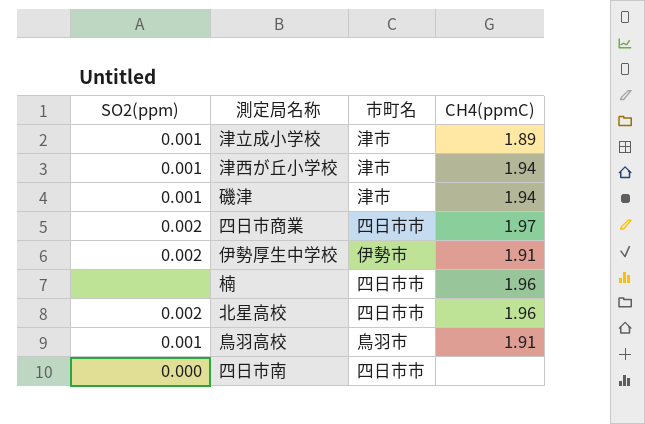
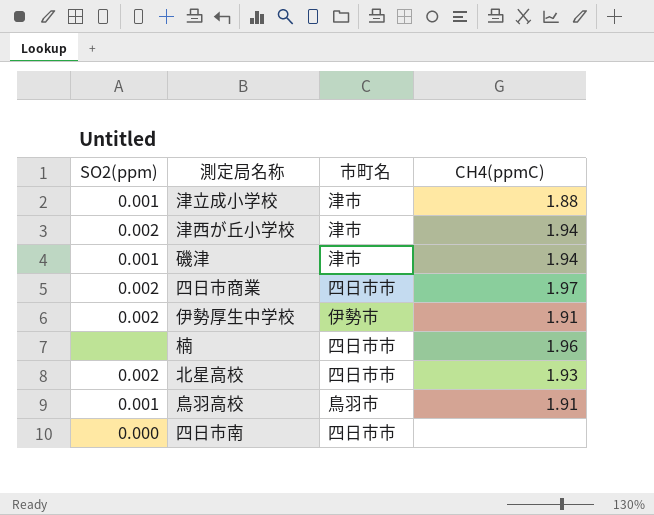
津立成小学校 | CH4(ppmC): 1.89 -> 1.88
津西が丘小学校 | SO2(ppm): 0.001 -> 0.002
北星高校 | CH4(ppmC): 1.96 -> 1.93

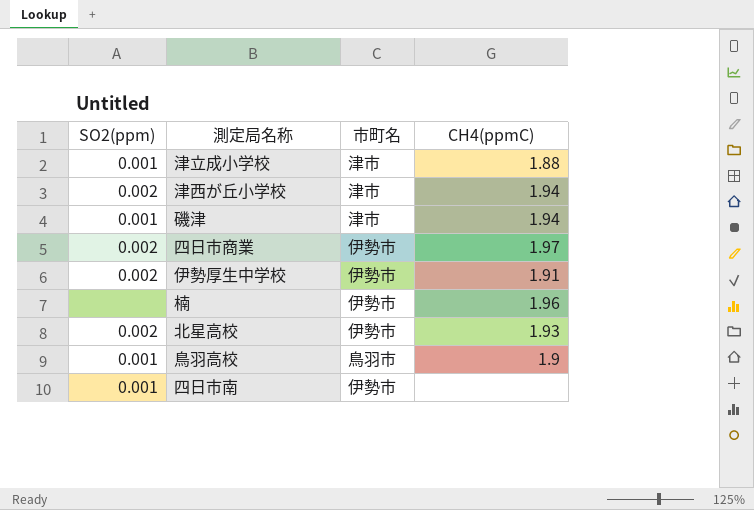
四日市商業 | 市町名: 四日市市 -> 伊勢市
楠 | 市町名: 四日市市 -> 伊勢市
北星高校 | 市町名: 四日市市 -> 伊勢市
鳥羽高校 | CH4(ppmC): 1.91 -> 1.9
四日市南 | SO2(ppm): 0.000 -> 0.001
四日市南 | 市町名: 四日市市 -> 伊勢市

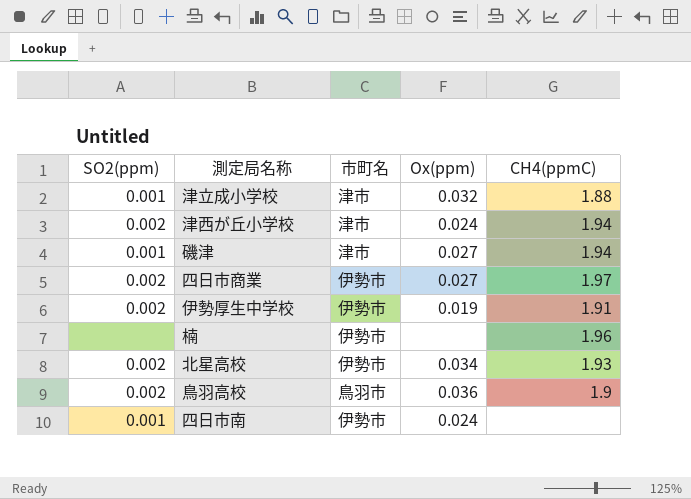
column Ox(ppm) | position: none -> 4
鳥羽高校 | SO2(ppm): 0.001 -> 0.002

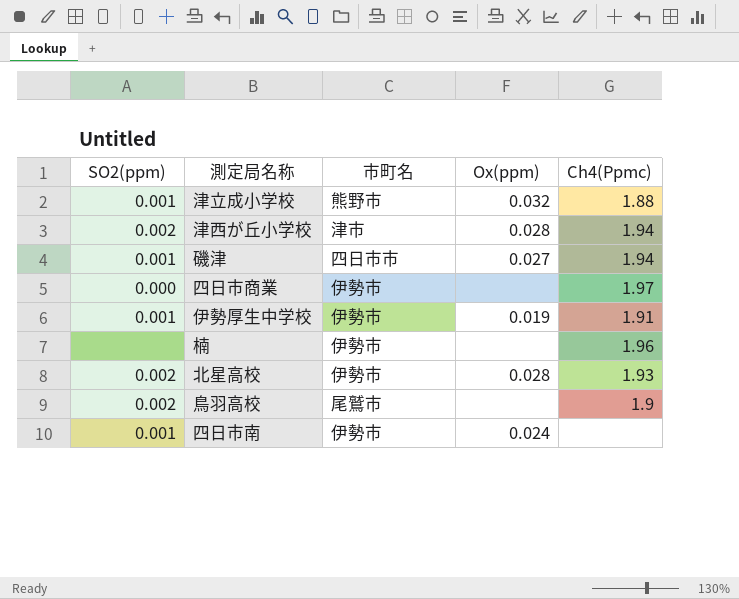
column name: CH4(ppmC) -> Ch4(Ppmc)
津立成小学校 | 市町名: 津市 -> 熊野市
津西が丘小学校 | Ox(ppm): 0.024 -> 0.028
磯津 | 市町名: 津市 -> 四日市市
四日市商業 | SO2(ppm): 0.002 -> 0.000
四日市商業 | Ox(ppm): 0.027 -> none
伊勢厚生中学校 | SO2(ppm): 0.002 -> 0.001
北星高校 | Ox(ppm): 0.034 -> 0.028
鳥羽高校 | 市町名: 鳥羽市 -> 尾鷲市
鳥羽高校 | Ox(ppm): 0.036 -> none

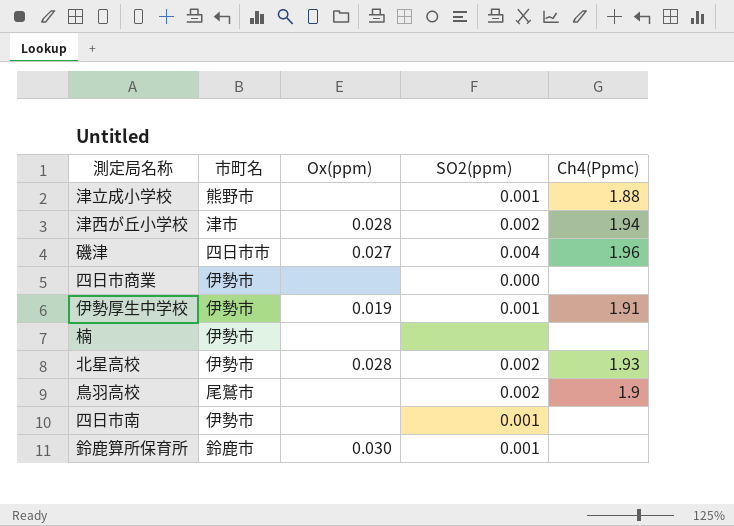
column SO2(ppm) | position: 1 -> 4
津立成小学校 | Ox(ppm): 0.032 -> none
磯津 | SO2(ppm): 0.001 -> 0.004
磯津 | Ch4(Ppmc): 1.94 -> 1.96
四日市商業 | Ch4(Ppmc): 1.97 -> none
楠 | Ch4(Ppmc): 1.96 -> none
四日市南 | Ox(ppm): 0.024 -> none
row 鈴鹿算所保育所: none -> 鈴鹿市 | 0.030 | 0.001 | none

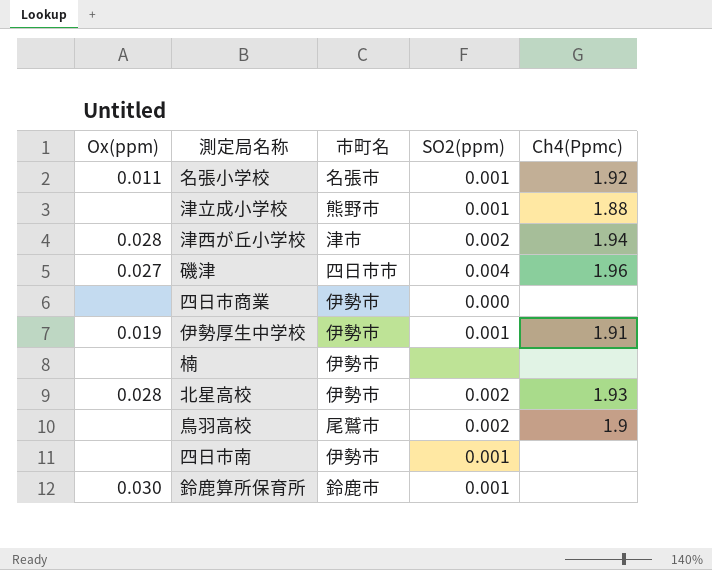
column Ox(ppm) | position: 3 -> 1
row 名張小学校: none -> 0.011 | 名張市 | 0.001 | 1.92

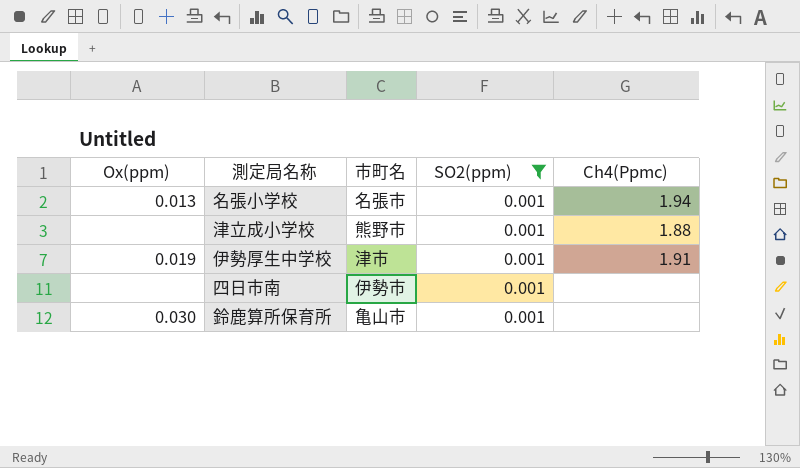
filter: none -> SO2(ppm) = 0.001
名張小学校 | Ox(ppm): 0.011 -> 0.013
名張小学校 | Ch4(Ppmc): 1.92 -> 1.94
伊勢厚生中学校 | 市町名: 伊勢市 -> 津市
鈴鹿算所保育所 | 市町名: 鈴鹿市 -> 亀山市

